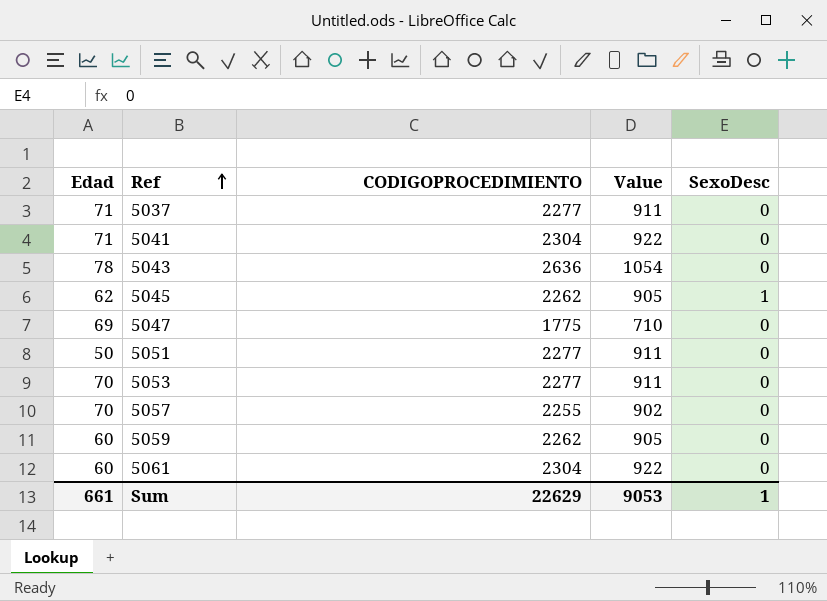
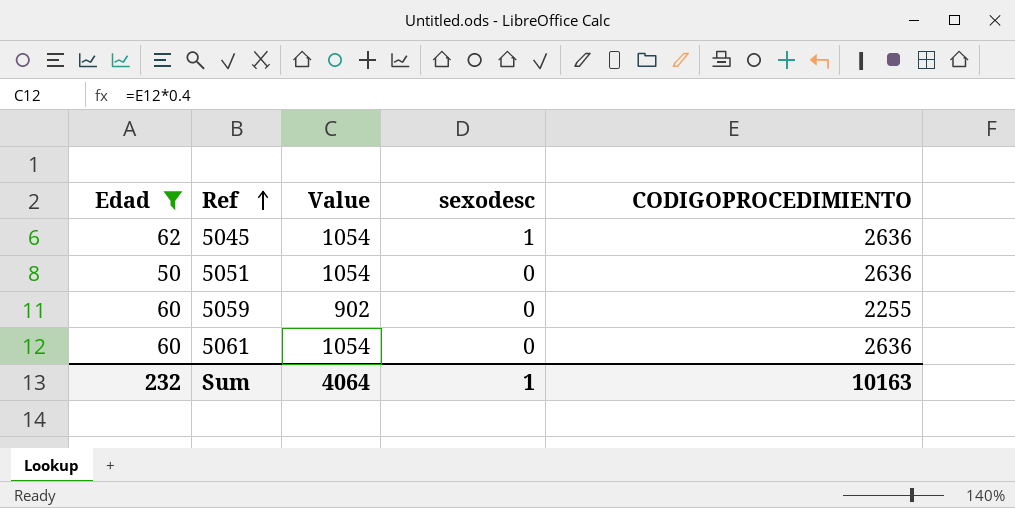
filter: none -> Edad <= 62
column name: SexoDesc -> sexodesc
column CODIGOPROCEDIMIENTO | position: 3 -> 5
5045 | Value: 905 -> 1054
5045 | CODIGOPROCEDIMIENTO: 2262 -> 2636
5051 | Value: 911 -> 1054
5051 | CODIGOPROCEDIMIENTO: 2277 -> 2636
5059 | Value: 905 -> 902
5059 | CODIGOPROCEDIMIENTO: 2262 -> 2255
5061 | Value: 922 -> 1054
5061 | CODIGOPROCEDIMIENTO: 2304 -> 2636
Sum | Edad: 661 -> 232
Sum | Value: 9053 -> 4064
Sum | CODIGOPROCEDIMIENTO: 22629 -> 10163

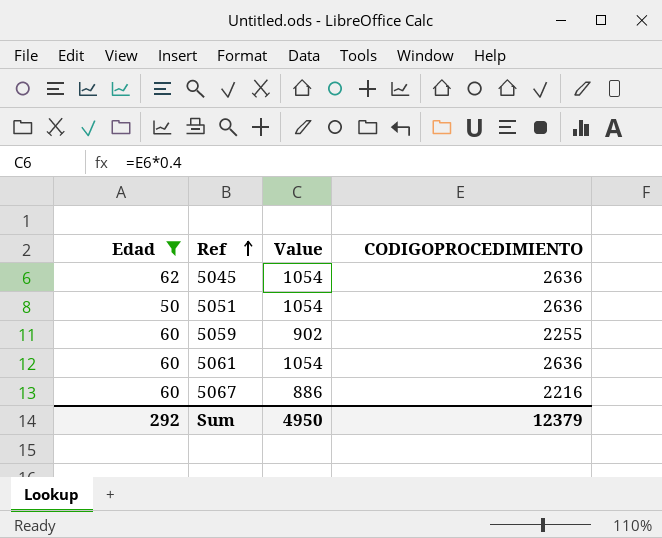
column sexodesc | position: 4 -> none
row 5067: none -> 60 | 886 | 2216
Sum | Edad: 232 -> 292
Sum | Value: 4064 -> 4950
Sum | CODIGOPROCEDIMIENTO: 10163 -> 12379

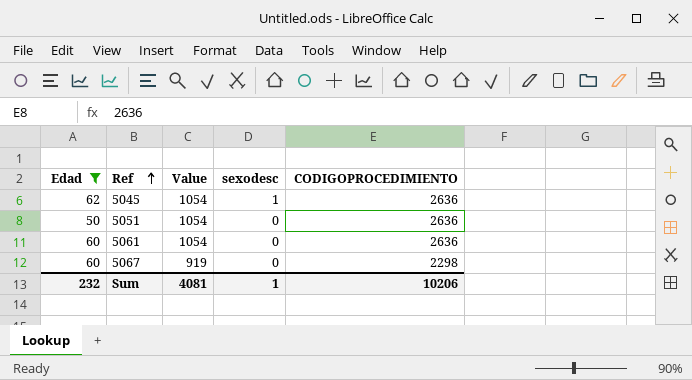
column sexodesc | position: none -> 4
row 5059: 60 | 902 | 2255 -> none
5067 | Value: 886 -> 919
5067 | CODIGOPROCEDIMIENTO: 2216 -> 2298
Sum | Edad: 292 -> 232
Sum | Value: 4950 -> 4081
Sum | CODIGOPROCEDIMIENTO: 12379 -> 10206

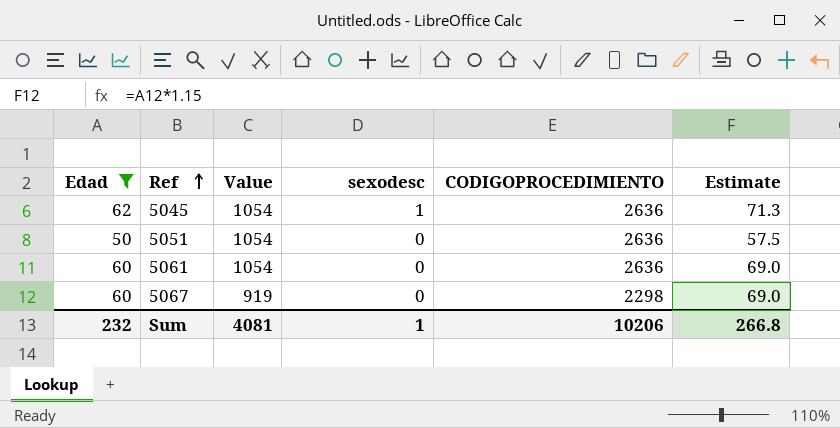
column Estimate | formula: none -> [Edad] * 1.15

